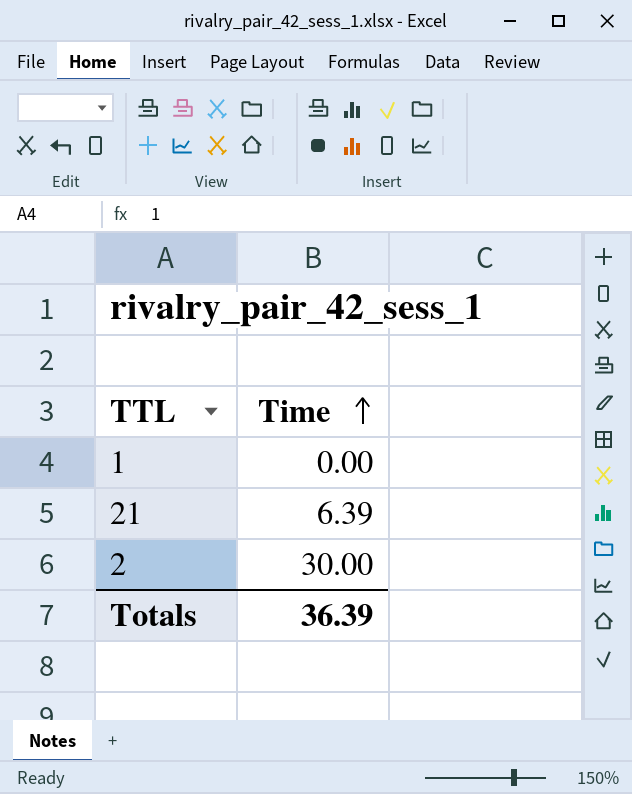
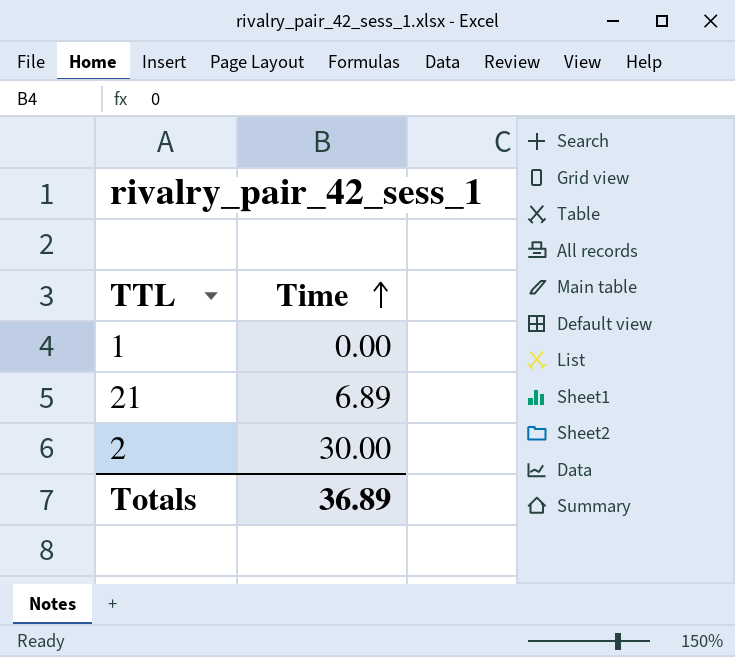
21 | Time: 6.39 -> 6.89
Totals | Time: 36.39 -> 36.89

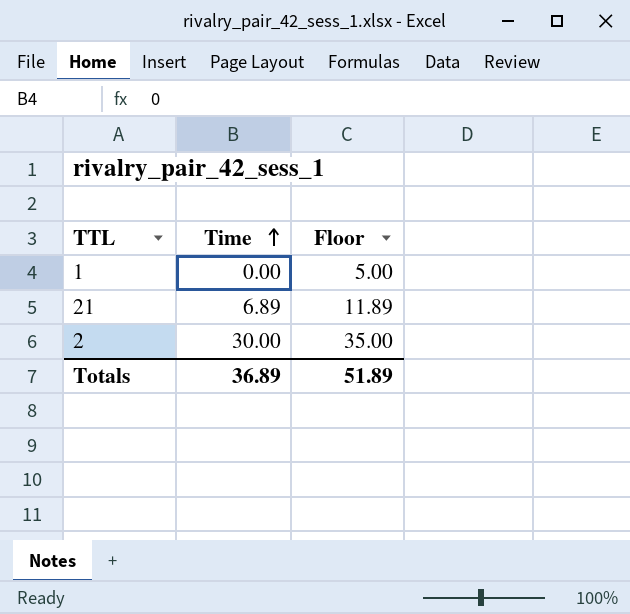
column Floor | formula: none -> [Time] + 5

